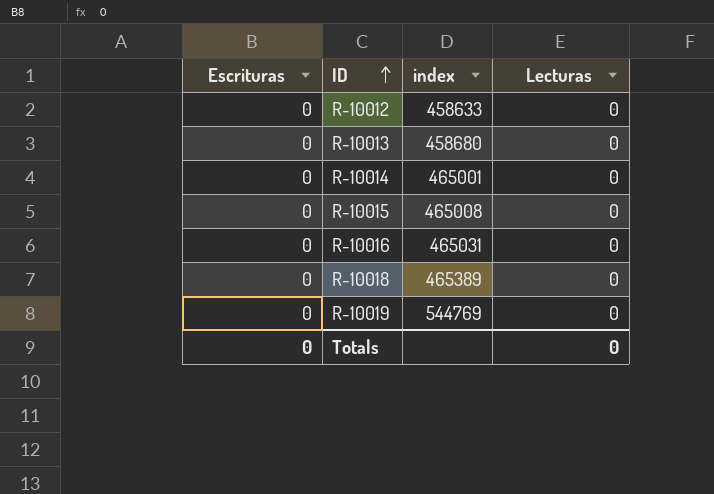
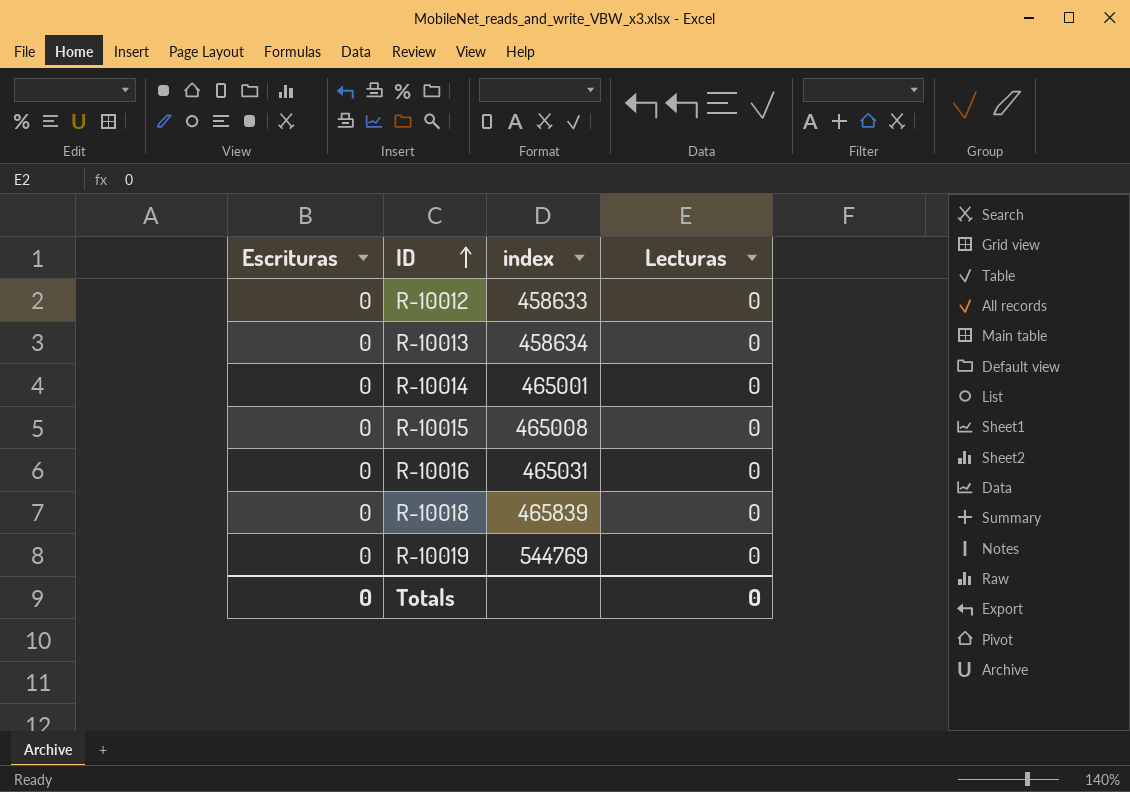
R-10013 | index: 458680 -> 458634
R-10018 | index: 465389 -> 465839

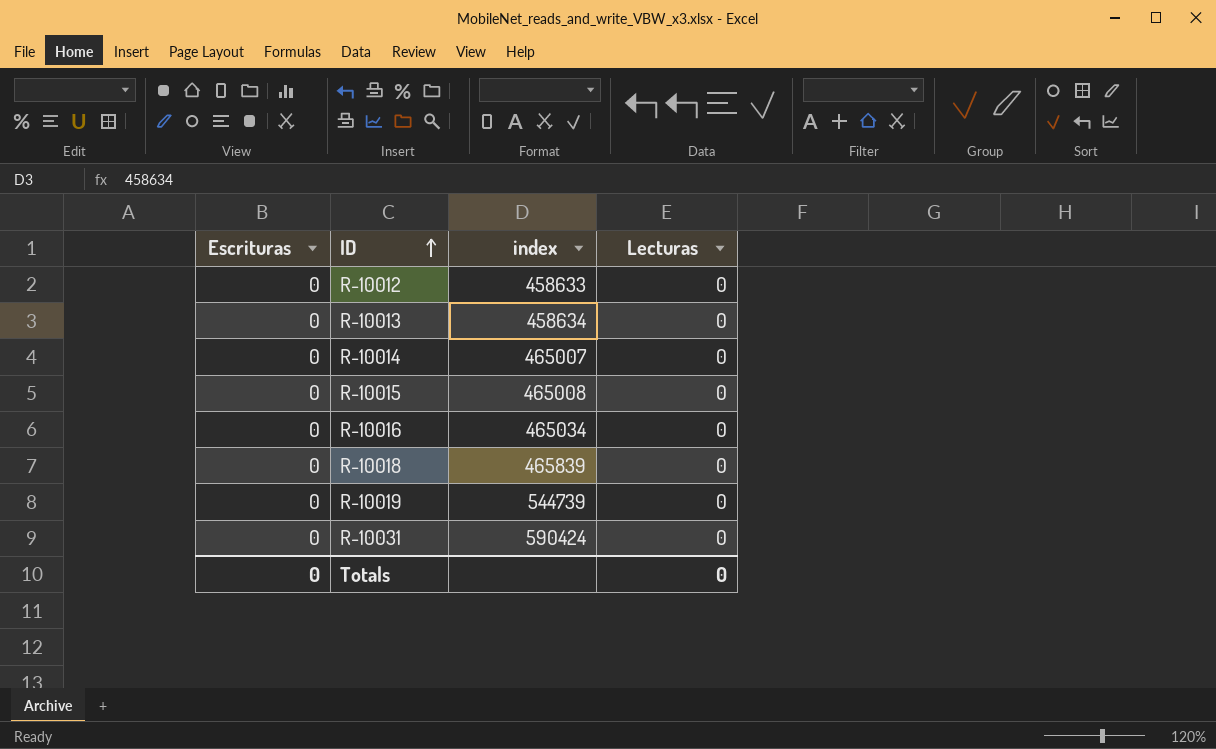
R-10014 | index: 465001 -> 465007
R-10016 | index: 465031 -> 465034
R-10019 | index: 544769 -> 544739
row R-10031: none -> 0 | 590424 | 0

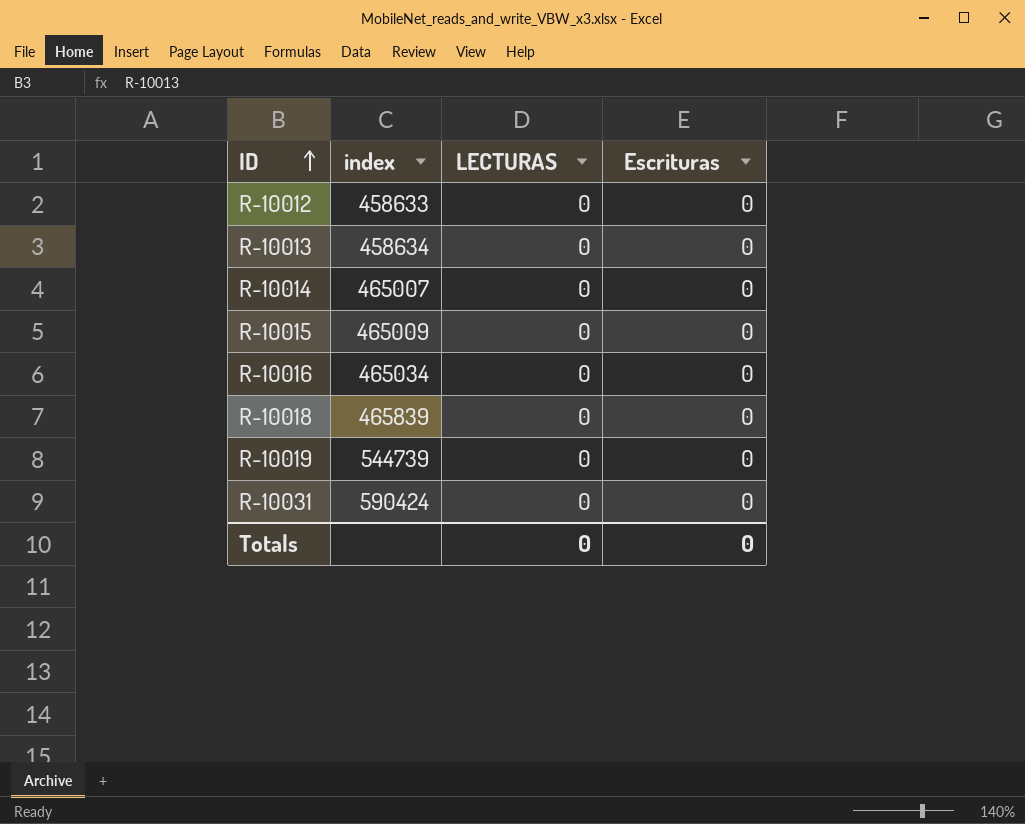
column name: Lecturas -> LECTURAS
column Escrituras | position: 1 -> 4
R-10015 | index: 465008 -> 465009

